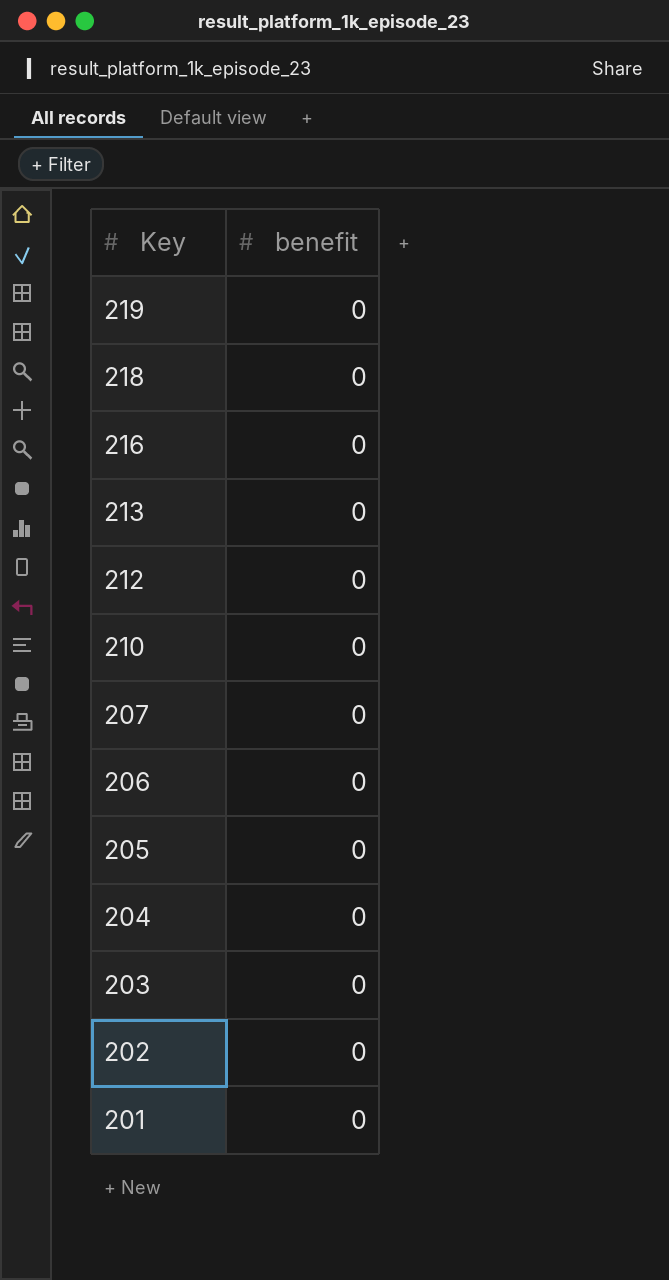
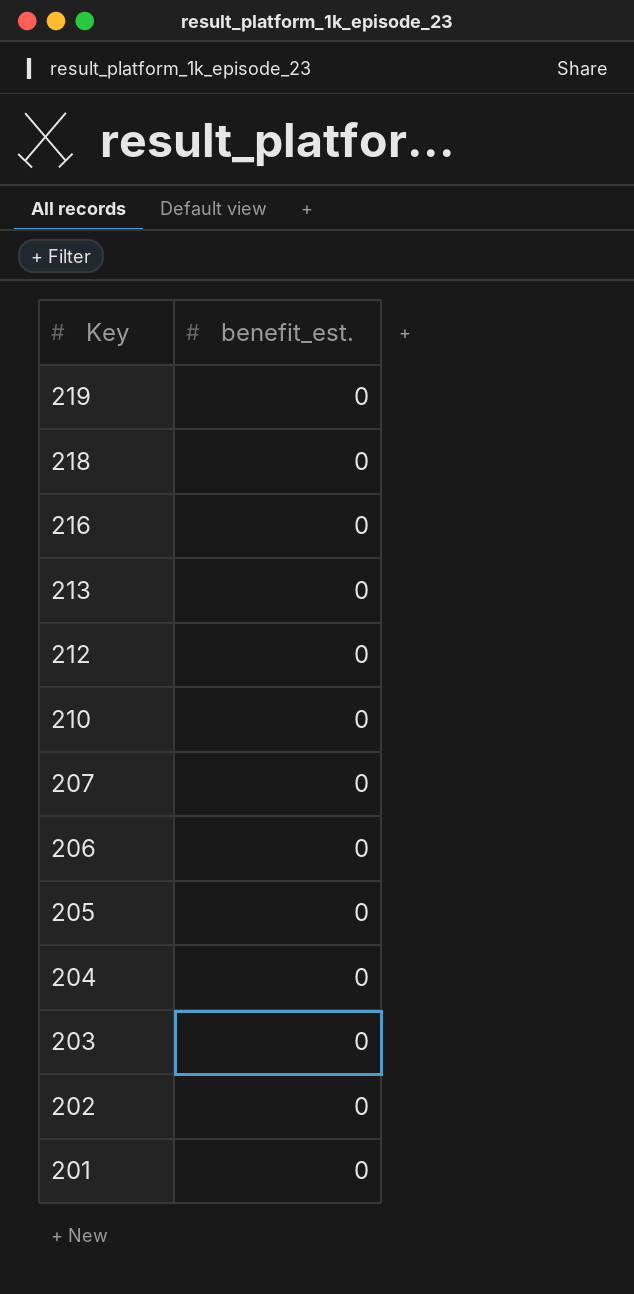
column name: benefit -> benefit_est.

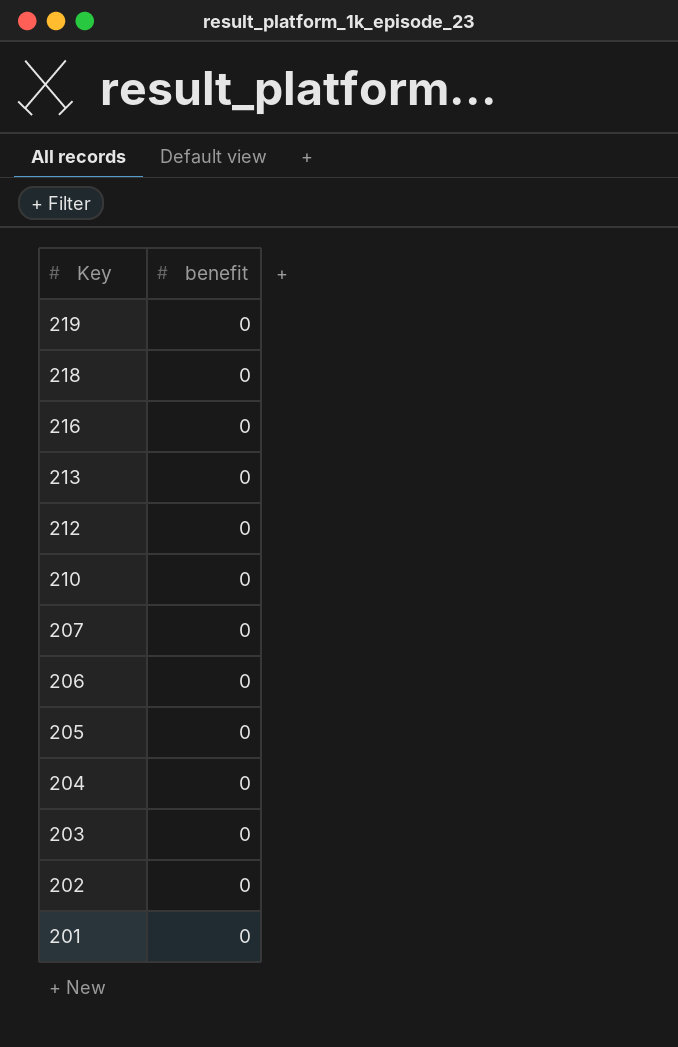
column name: benefit_est. -> benefit

